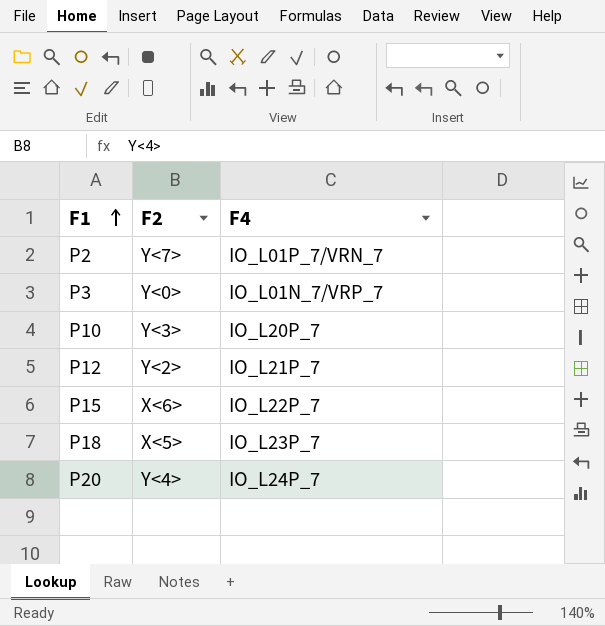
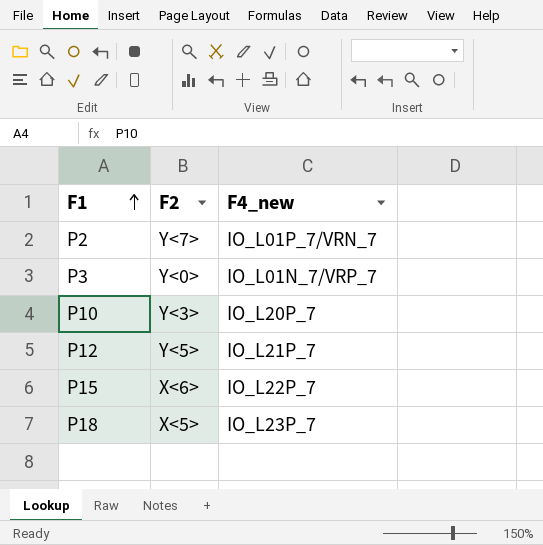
column name: F4 -> F4_new
row P20: Y<4> | IO_L24P_7 -> none
P12 | F2: Y<2> -> Y<5>

